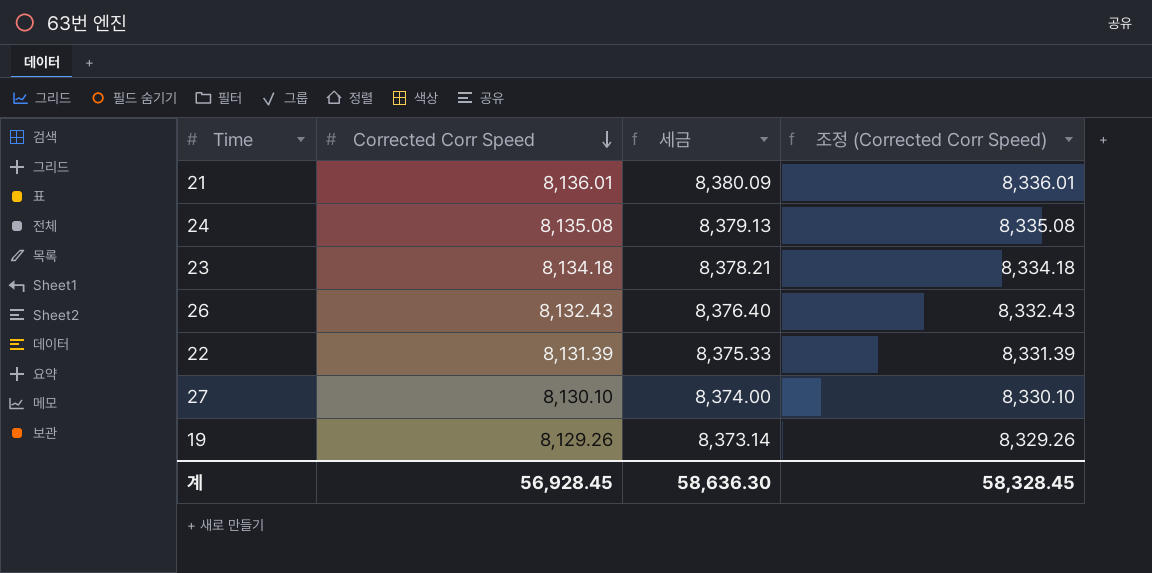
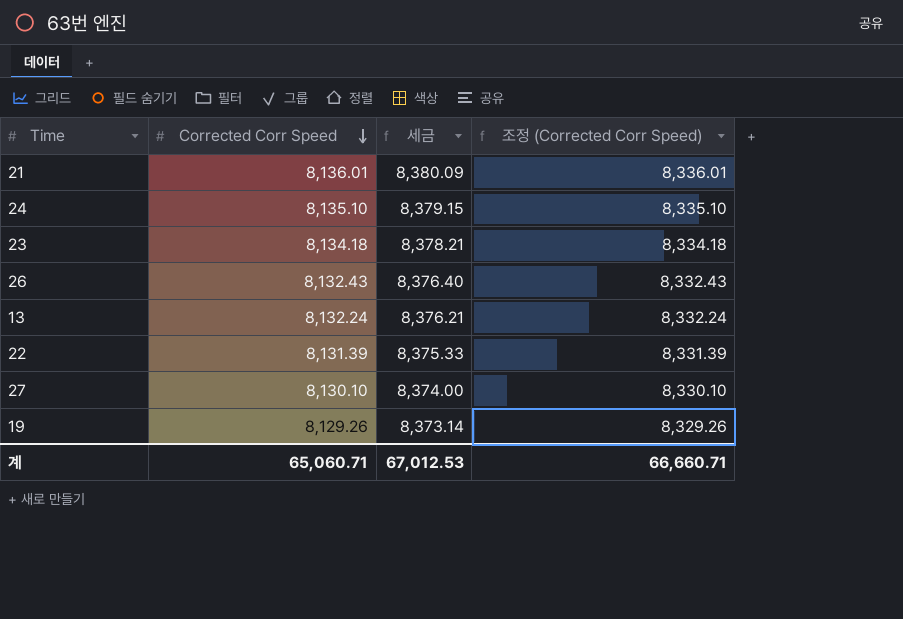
24 | Corrected Corr Speed: 8,135.08 -> 8,135.10
24 | 세금: 8,379.13 -> 8,379.15
24 | 조정 (Corrected Corr Speed): 8,335.08 -> 8,335.10
row 13: none -> 8,132.24 | 8,376.21 | 8,332.24
계 | Corrected Corr Speed: 56,928.45 -> 65,060.71
계 | 세금: 58,636.30 -> 67,012.53
계 | 조정 (Corrected Corr Speed): 58,328.45 -> 66,660.71

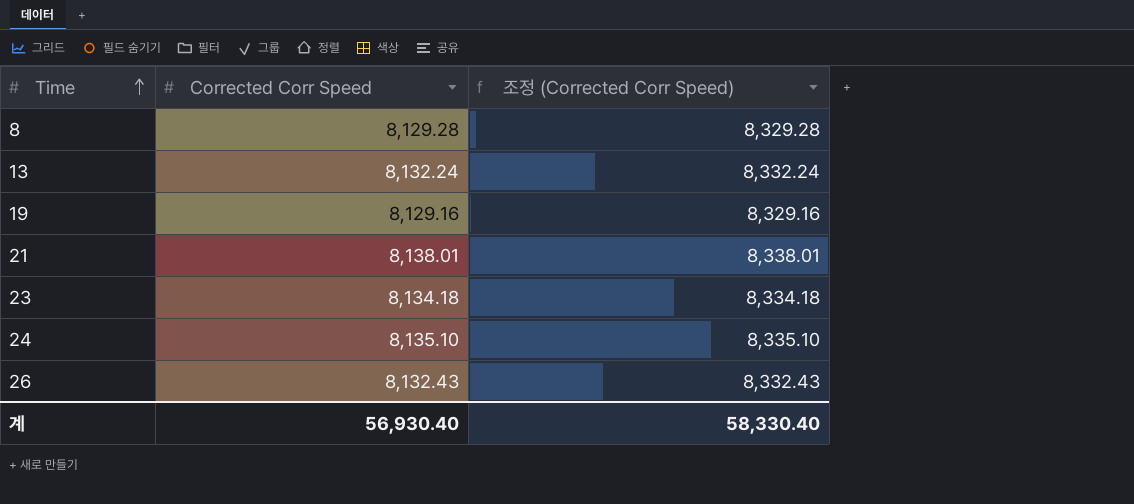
row order: Corrected Corr Speed descending -> Time ascending
column 세금 | formula: [Corrected Corr Speed] * 1.03 -> none
row 22: 8,131.39 | 8,375.33 | 8,331.39 -> none
row 27: 8,130.10 | 8,374.00 | 8,330.10 -> none
row 8: none -> 8,129.28 | 8,329.28
19 | Corrected Corr Speed: 8,129.26 -> 8,129.16
19 | 조정 (Corrected Corr Speed): 8,329.26 -> 8,329.16
21 | Corrected Corr Speed: 8,136.01 -> 8,138.01
21 | 조정 (Corrected Corr Speed): 8,336.01 -> 8,338.01
계 | Corrected Corr Speed: 65,060.71 -> 56,930.40
계 | 조정 (Corrected Corr Speed): 66,660.71 -> 58,330.40

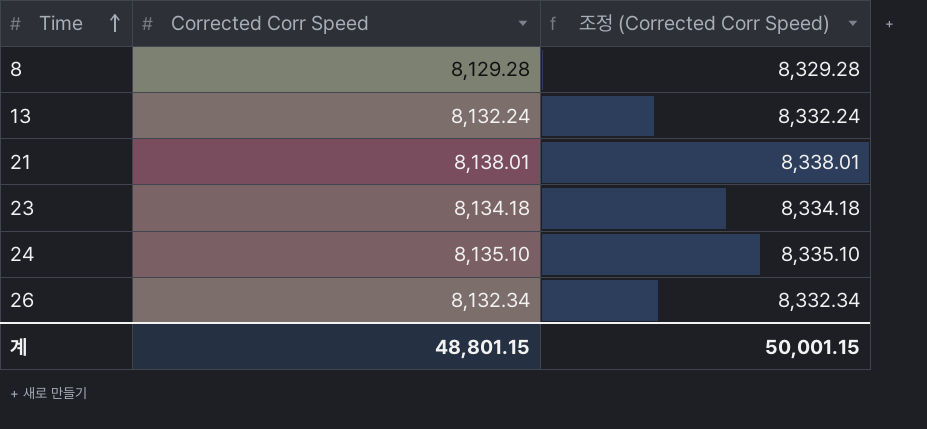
row 19: 8,129.16 | 8,329.16 -> none
26 | Corrected Corr Speed: 8,132.43 -> 8,132.34
26 | 조정 (Corrected Corr Speed): 8,332.43 -> 8,332.34
계 | Corrected Corr Speed: 56,930.40 -> 48,801.15
계 | 조정 (Corrected Corr Speed): 58,330.40 -> 50,001.15

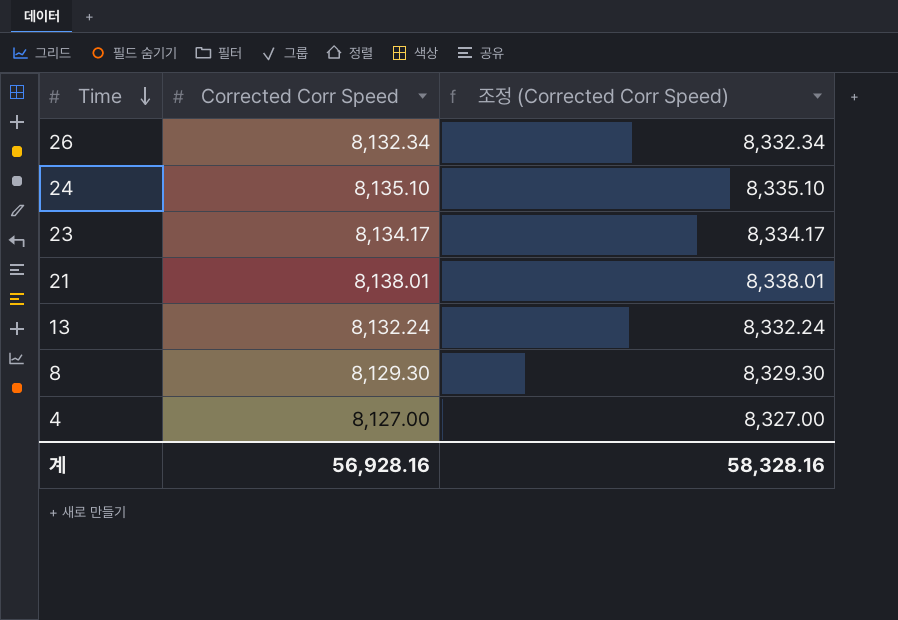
row order: Time ascending -> Time descending
23 | Corrected Corr Speed: 8,134.18 -> 8,134.17
23 | 조정 (Corrected Corr Speed): 8,334.18 -> 8,334.17
8 | Corrected Corr Speed: 8,129.28 -> 8,129.30
8 | 조정 (Corrected Corr Speed): 8,329.28 -> 8,329.30
row 4: none -> 8,127.00 | 8,327.00
계 | Corrected Corr Speed: 48,801.15 -> 56,928.16
계 | 조정 (Corrected Corr Speed): 50,001.15 -> 58,328.16

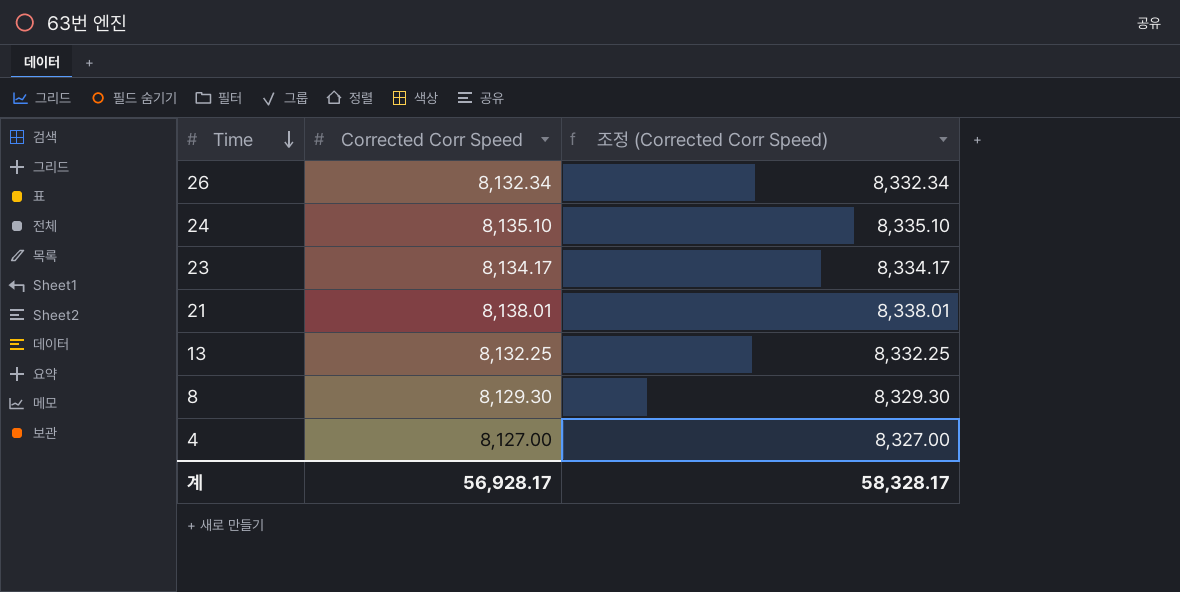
13 | Corrected Corr Speed: 8,132.24 -> 8,132.25
13 | 조정 (Corrected Corr Speed): 8,332.24 -> 8,332.25
계 | Corrected Corr Speed: 56,928.16 -> 56,928.17
계 | 조정 (Corrected Corr Speed): 58,328.16 -> 58,328.17

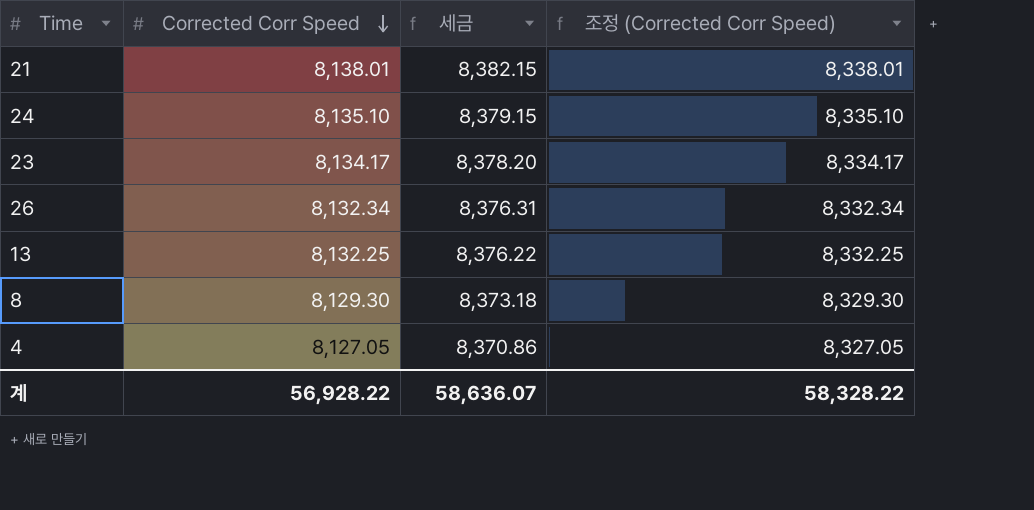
row order: Time descending -> Corrected Corr Speed descending
column 세금 | formula: none -> [Corrected Corr Speed] * 1.03
4 | Corrected Corr Speed: 8,127.00 -> 8,127.05
4 | 조정 (Corrected Corr Speed): 8,327.00 -> 8,327.05
계 | Corrected Corr Speed: 56,928.17 -> 56,928.22
계 | 조정 (Corrected Corr Speed): 58,328.17 -> 58,328.22

